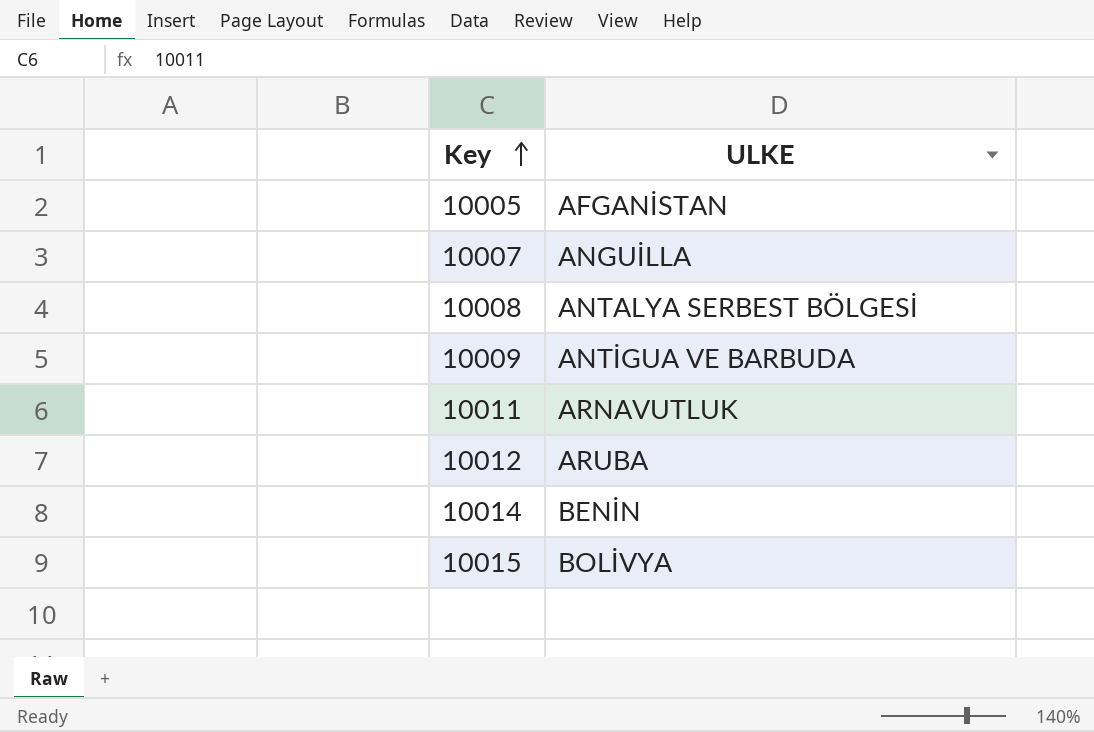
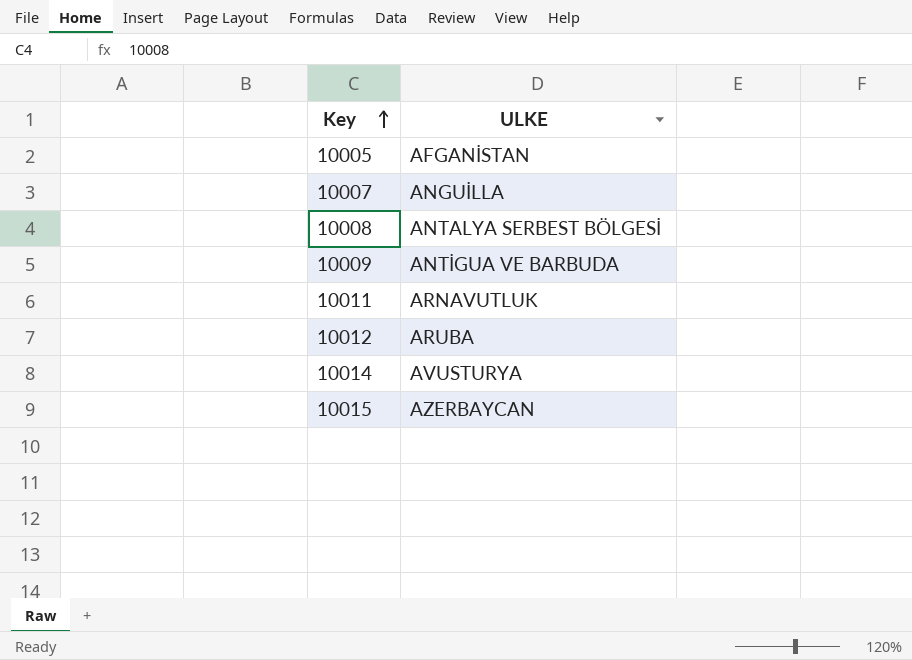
10014 | ULKE: BENİN -> AVUSTURYA
10015 | ULKE: BOLİVYA -> AZERBAYCAN

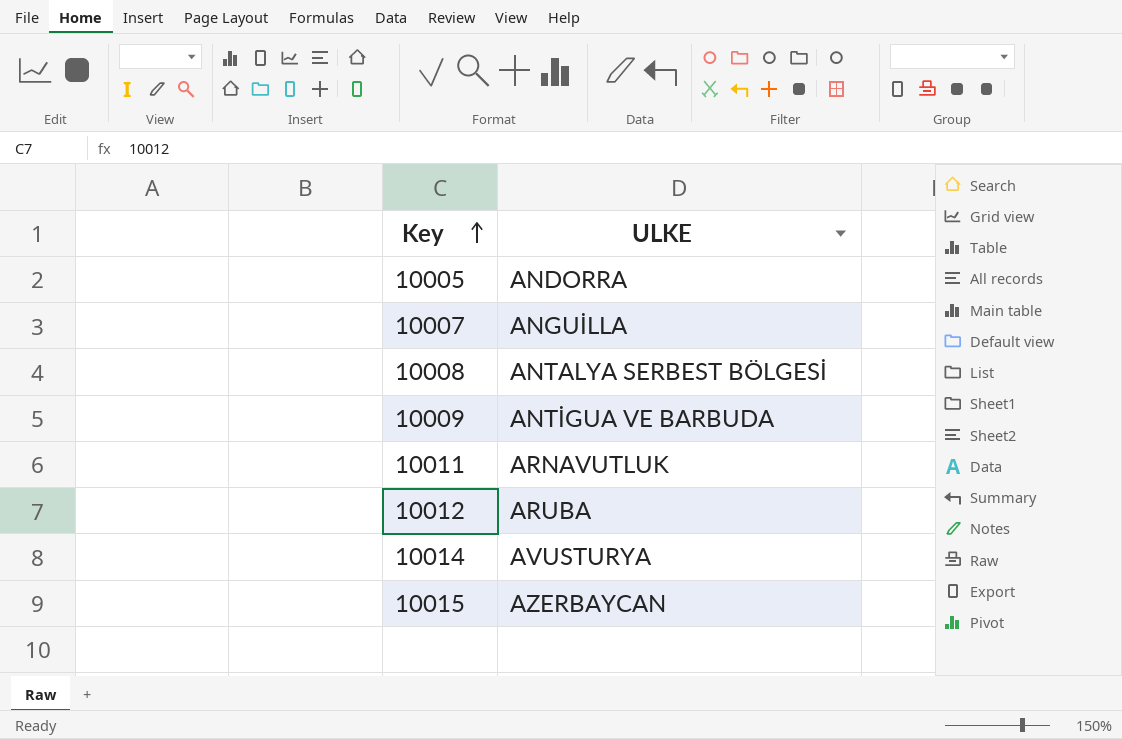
10005 | ULKE: AFGANİSTAN -> ANDORRA

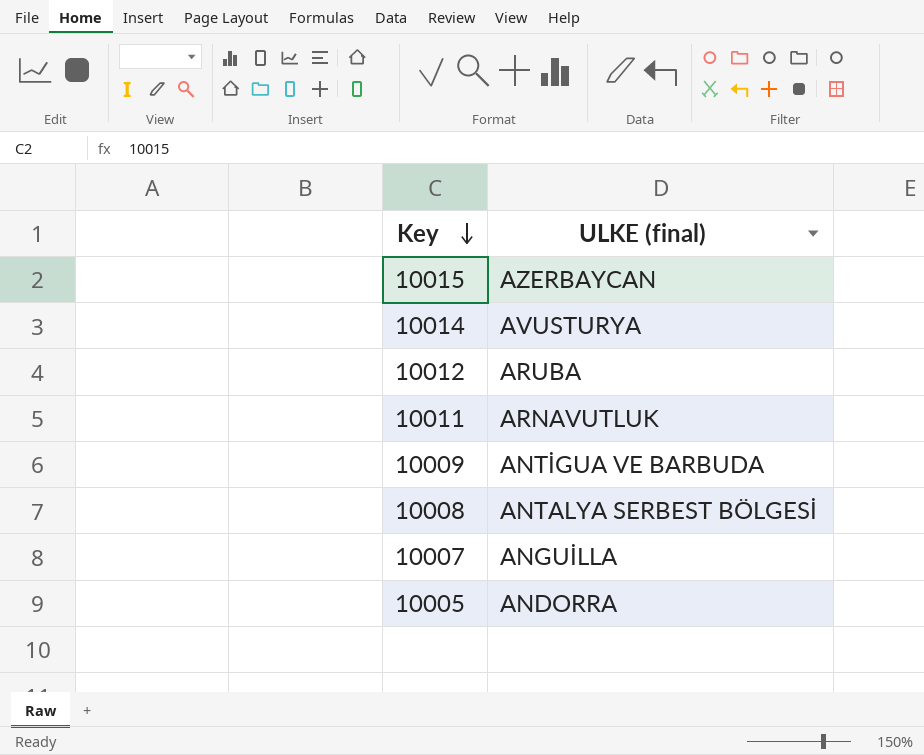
row order: Key ascending -> Key descending
column name: ULKE -> ULKE (final)

